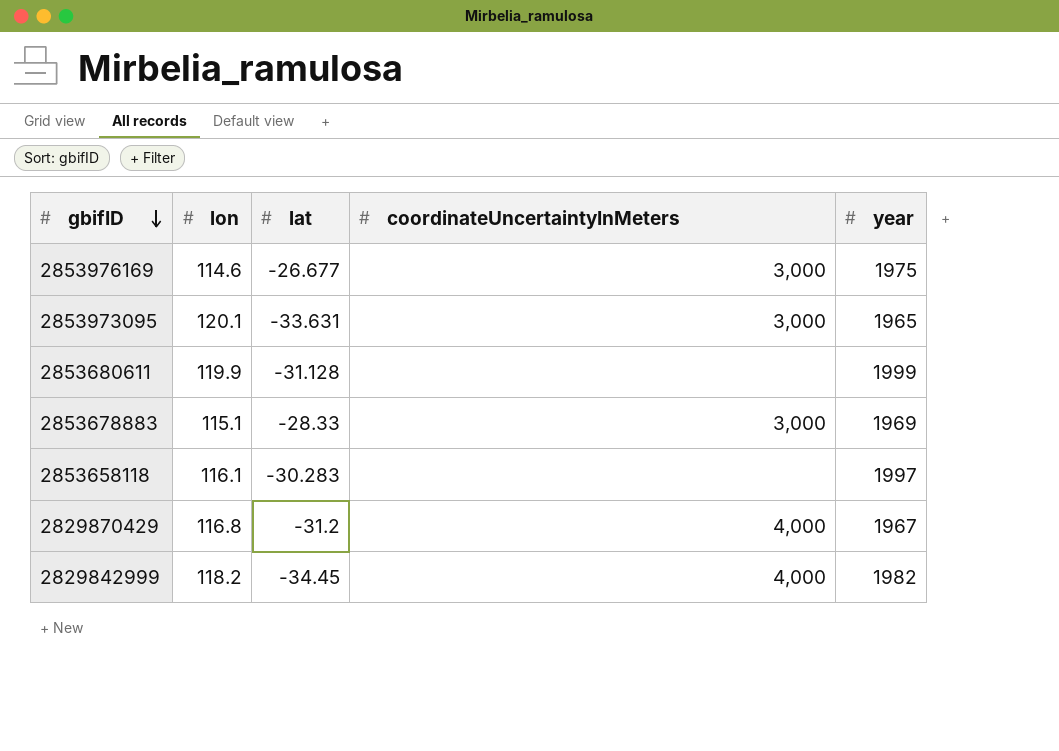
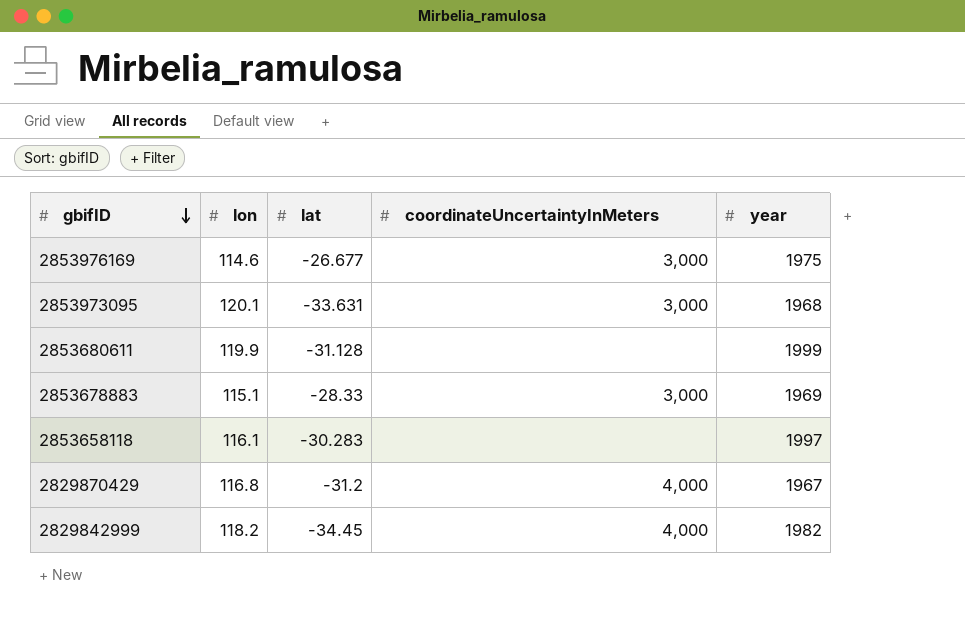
2853973095 | year: 1965 -> 1968

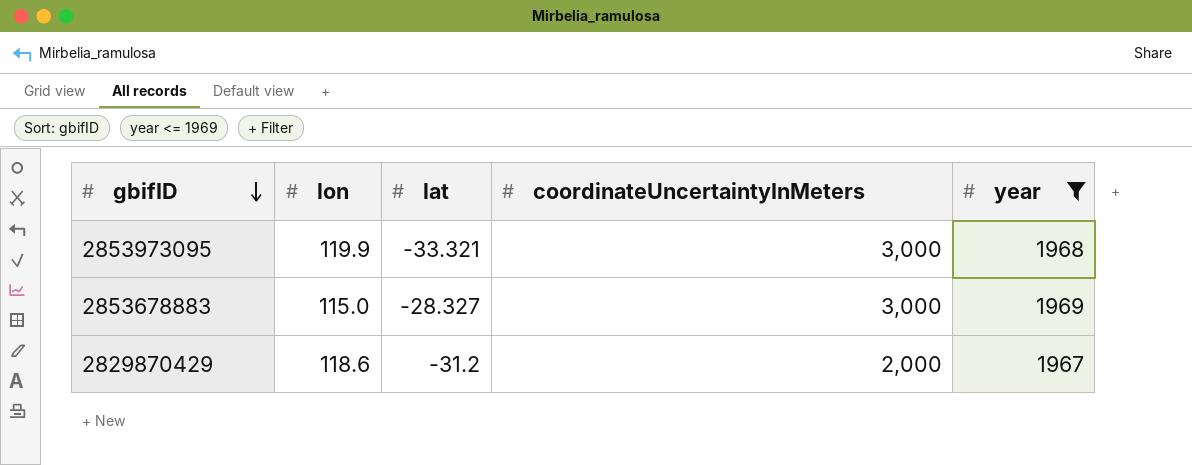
filter: none -> year <= 1969
2853973095 | lon: 120.1 -> 119.9
2853973095 | lat: -33.631 -> -33.321
2853678883 | lon: 115.1 -> 115.0
2853678883 | lat: -28.33 -> -28.327
2829870429 | lon: 116.8 -> 118.6
2829870429 | coordinateUncertaintyInMeters: 4,000 -> 2,000

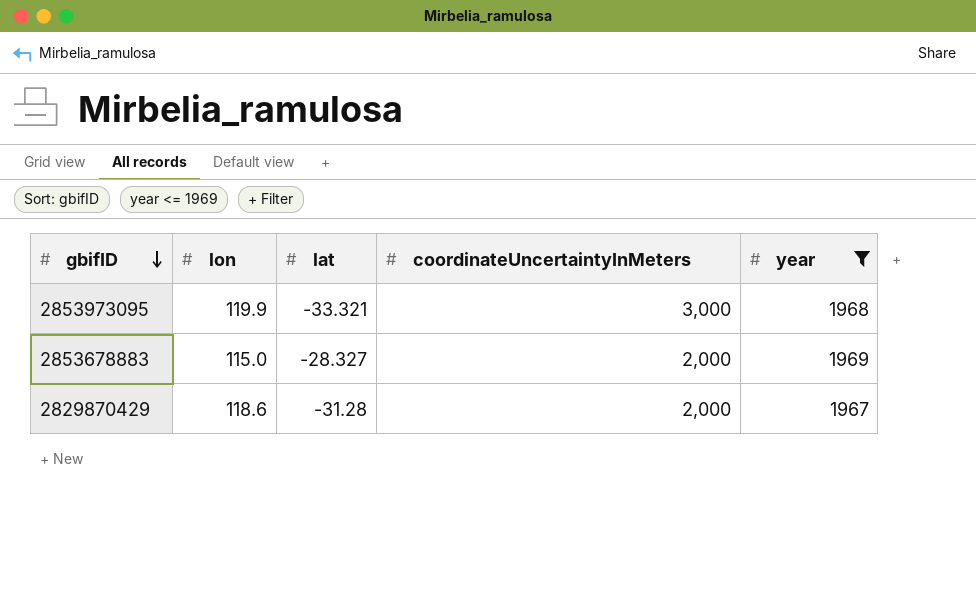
2853678883 | coordinateUncertaintyInMeters: 3,000 -> 2,000
2829870429 | lat: -31.2 -> -31.28

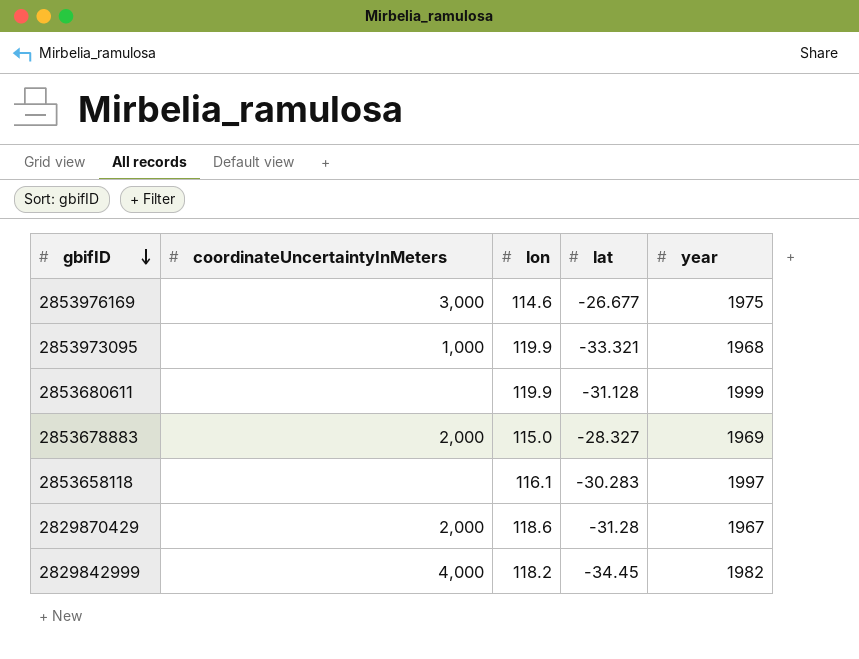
filter: year <= 1969 -> none
column coordinateUncertaintyInMeters | position: 4 -> 2
2853973095 | coordinateUncertaintyInMeters: 3,000 -> 1,000

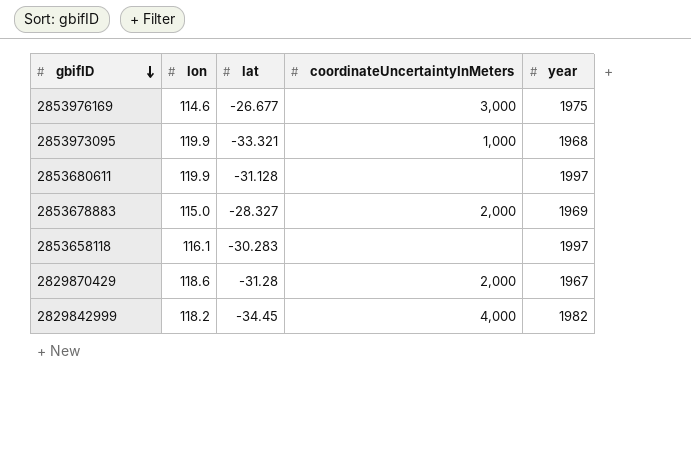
column coordinateUncertaintyInMeters | position: 2 -> 4
2853680611 | year: 1999 -> 1997

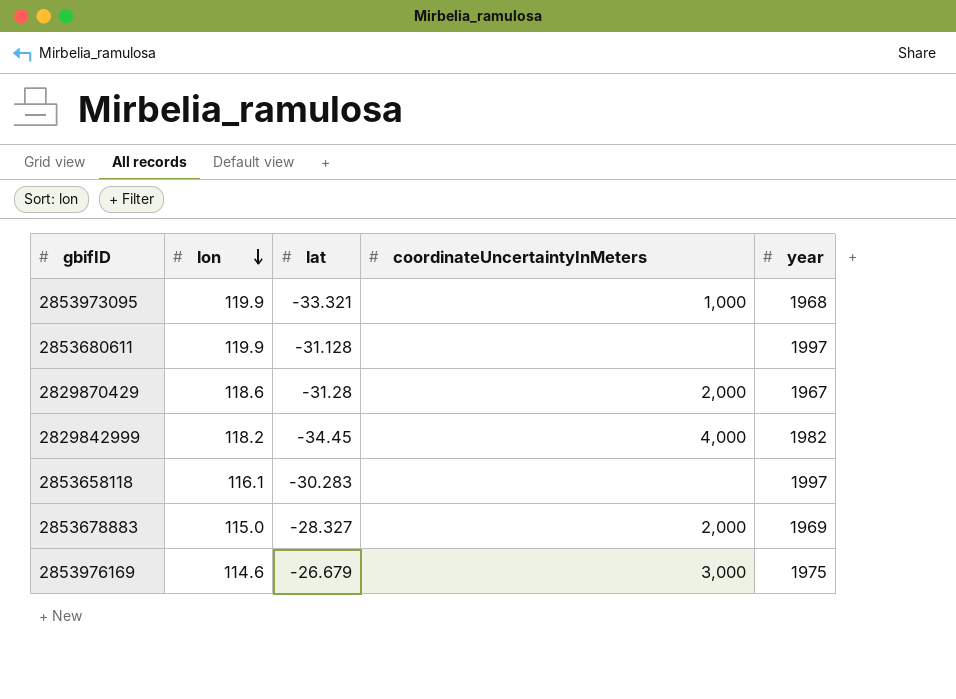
row order: gbifID descending -> lon descending
2853976169 | lat: -26.677 -> -26.679

